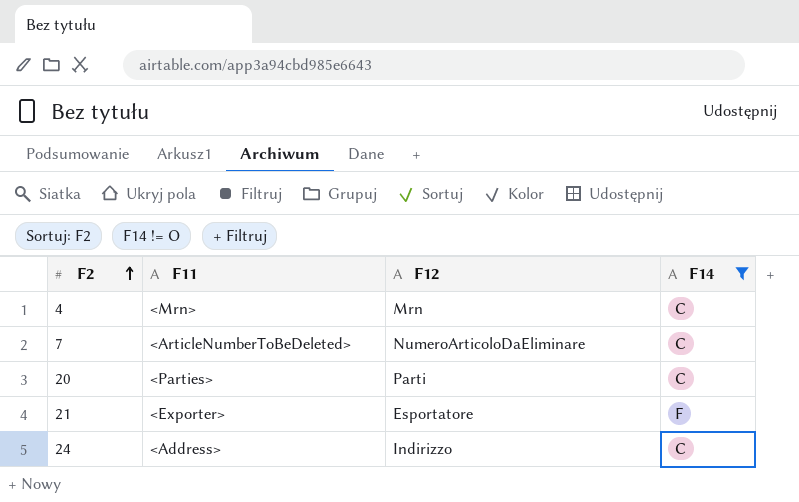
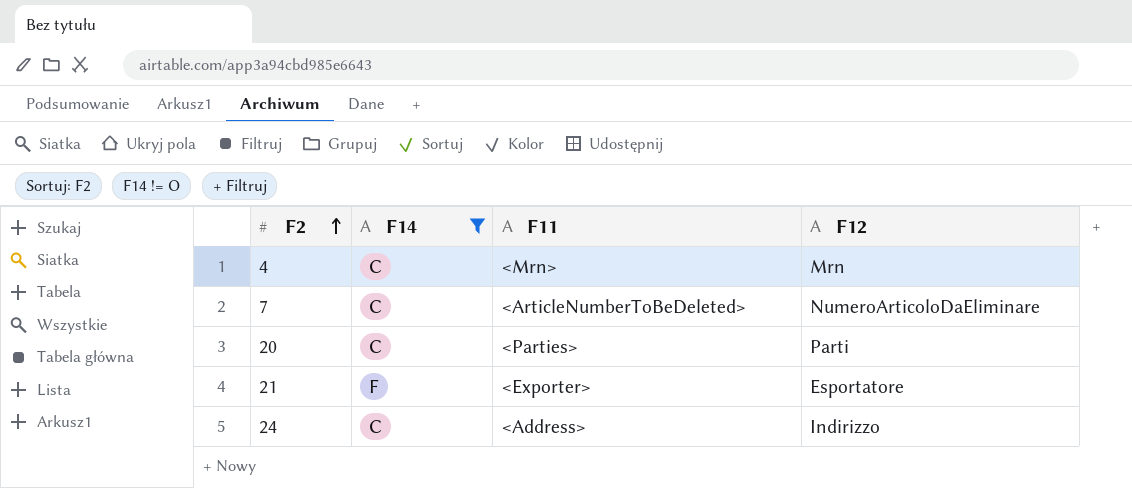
column F14 | position: 4 -> 2

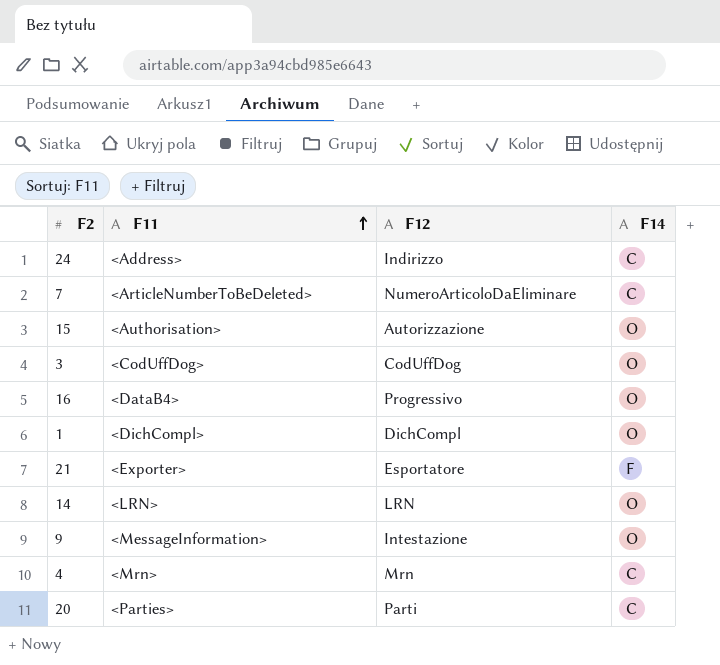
filter: F14 != O -> none
row order: F2 ascending -> F11 ascending
column F14 | position: 2 -> 4

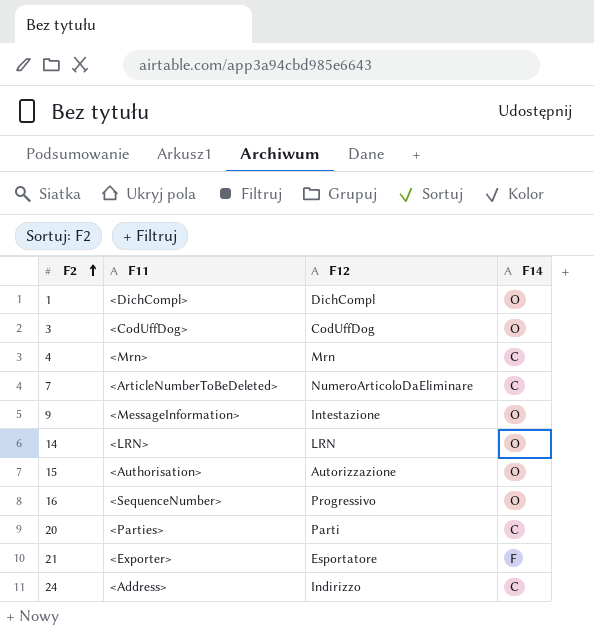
row order: F11 ascending -> F2 ascending
16 | F11: <DataB4> -> <SequenceNumber>

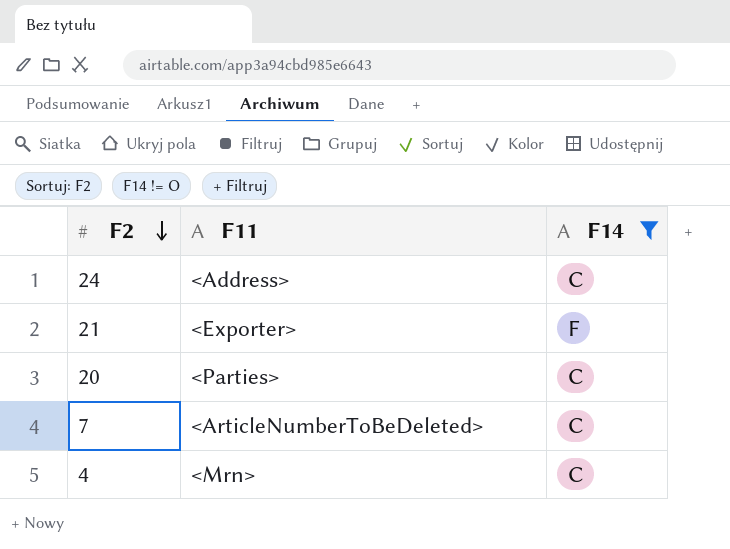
filter: none -> F14 != O
row order: F2 ascending -> F2 descending
column F12 | position: 3 -> none

